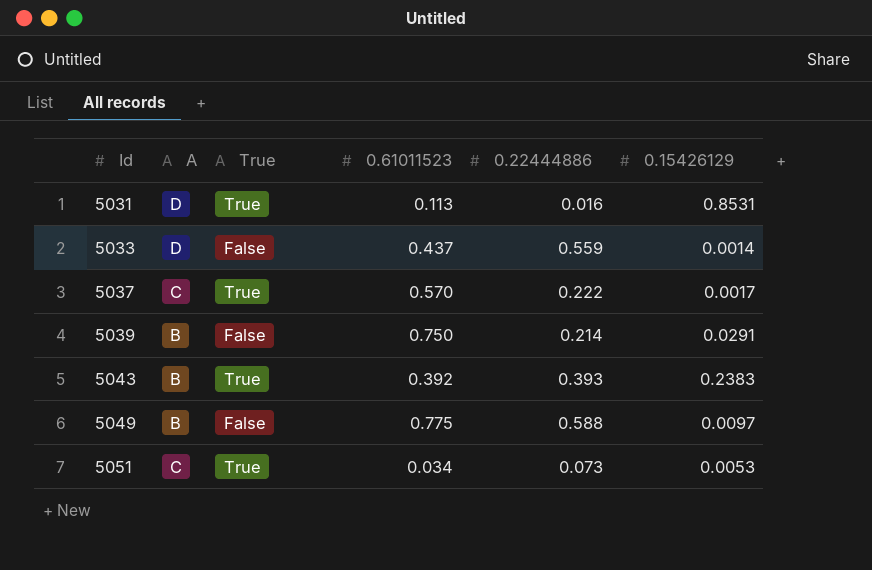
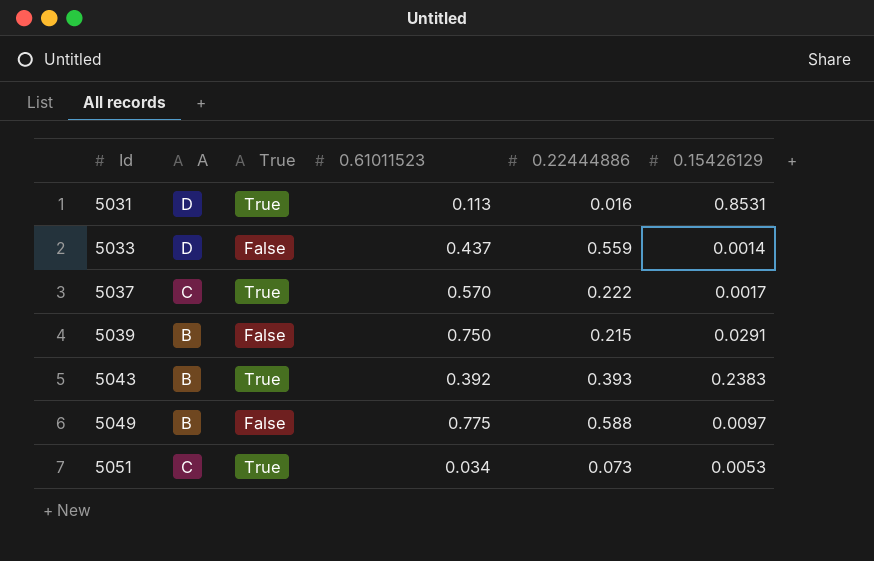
5039 | 0.22444886: 0.214 -> 0.215

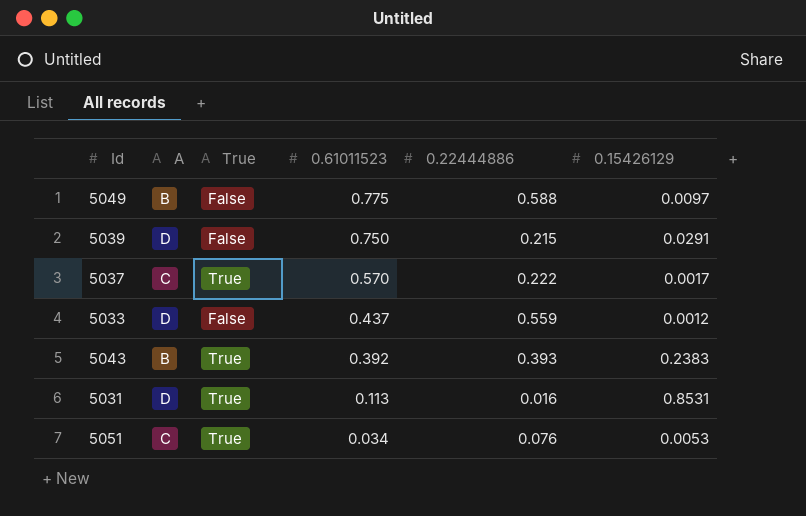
row order: Id ascending -> 0.61011523 descending
5039 | A: B -> D
5033 | 0.15426129: 0.0014 -> 0.0012
5051 | 0.22444886: 0.073 -> 0.076

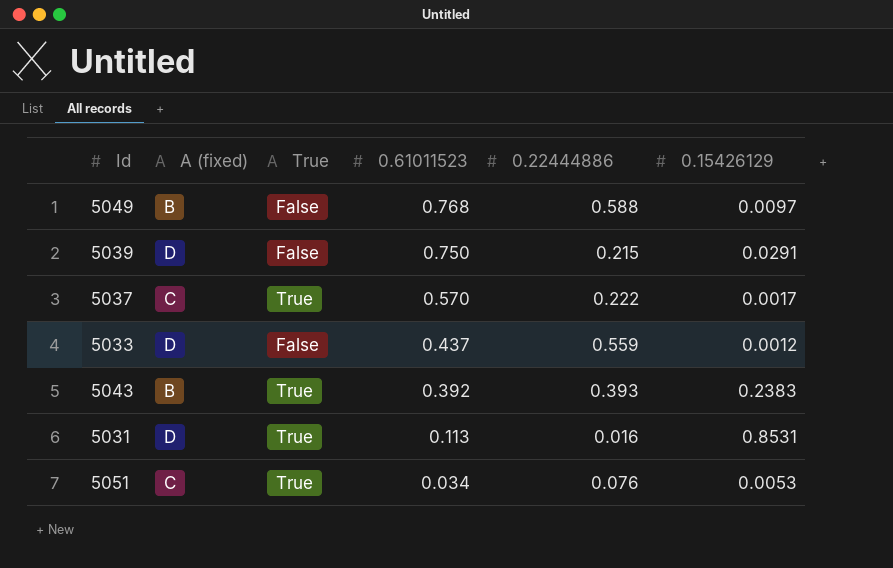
column name: A -> A (fixed)
5049 | 0.61011523: 0.775 -> 0.768

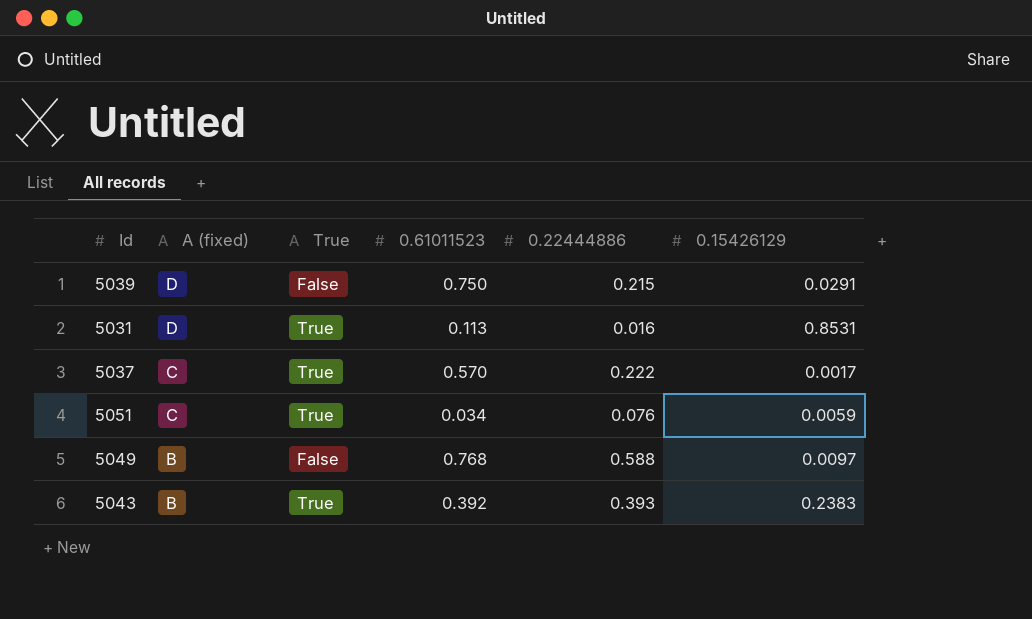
row order: 0.61011523 descending -> A (fixed) descending
row 5033: D | False | 0.437 | 0.559 | 0.0012 -> none
5051 | 0.15426129: 0.0053 -> 0.0059

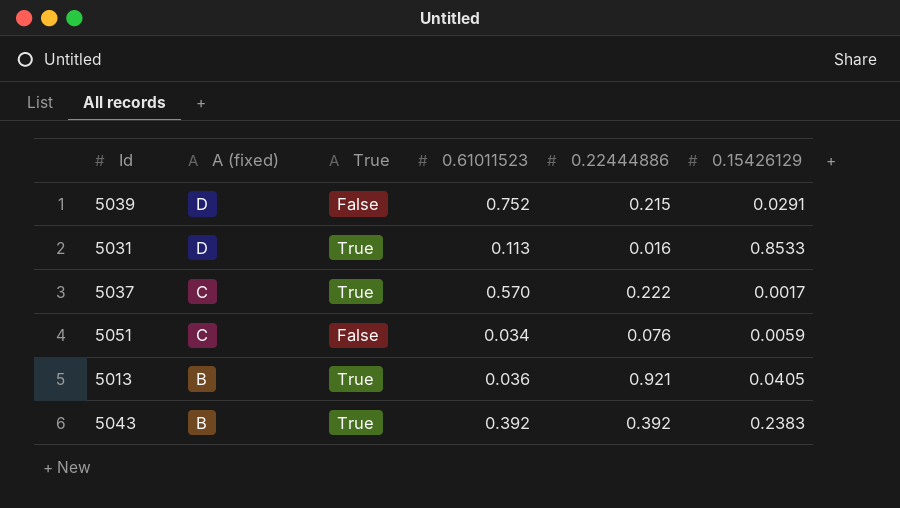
row 5049: B | False | 0.768 | 0.588 | 0.0097 -> none
5039 | 0.61011523: 0.750 -> 0.752
5031 | 0.15426129: 0.8531 -> 0.8533
5051 | True: True -> False
row 5013: none -> B | True | 0.036 | 0.921 | 0.0405
5043 | 0.22444886: 0.393 -> 0.392

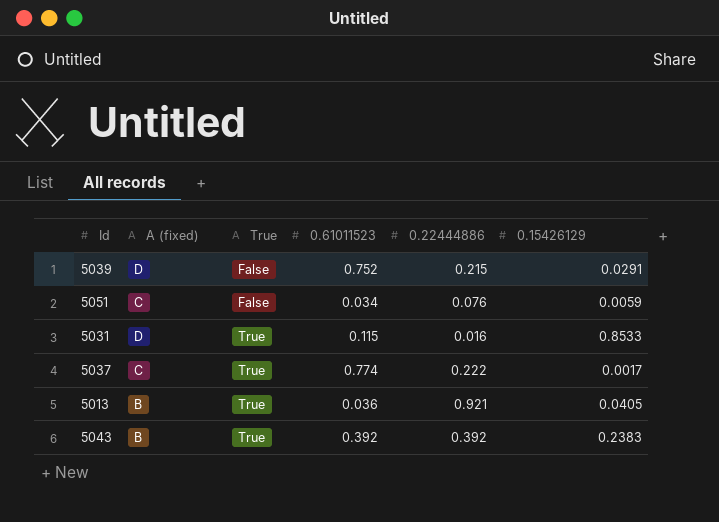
row order: A (fixed) descending -> True ascending
5031 | 0.61011523: 0.113 -> 0.115
5037 | 0.61011523: 0.570 -> 0.774

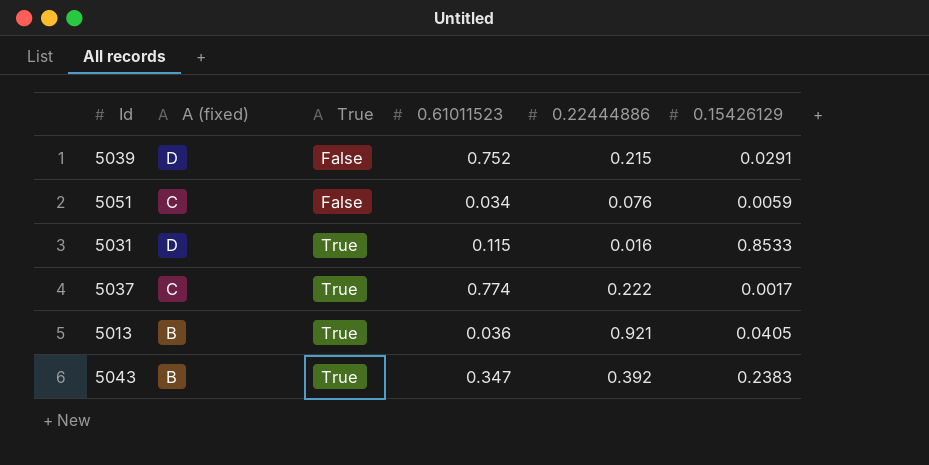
5043 | 0.61011523: 0.392 -> 0.347

